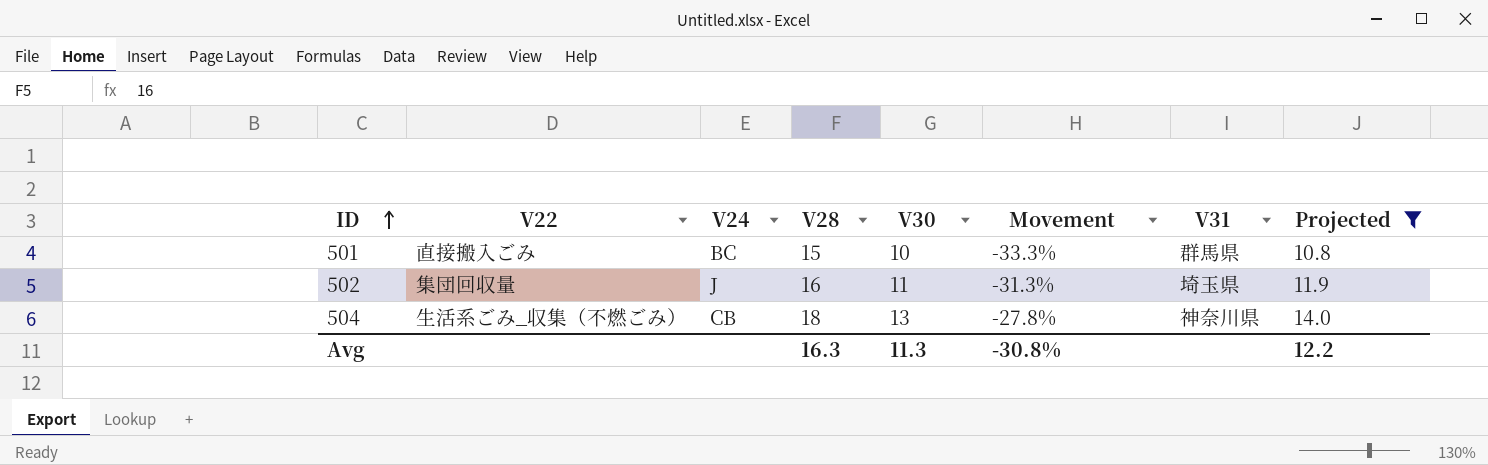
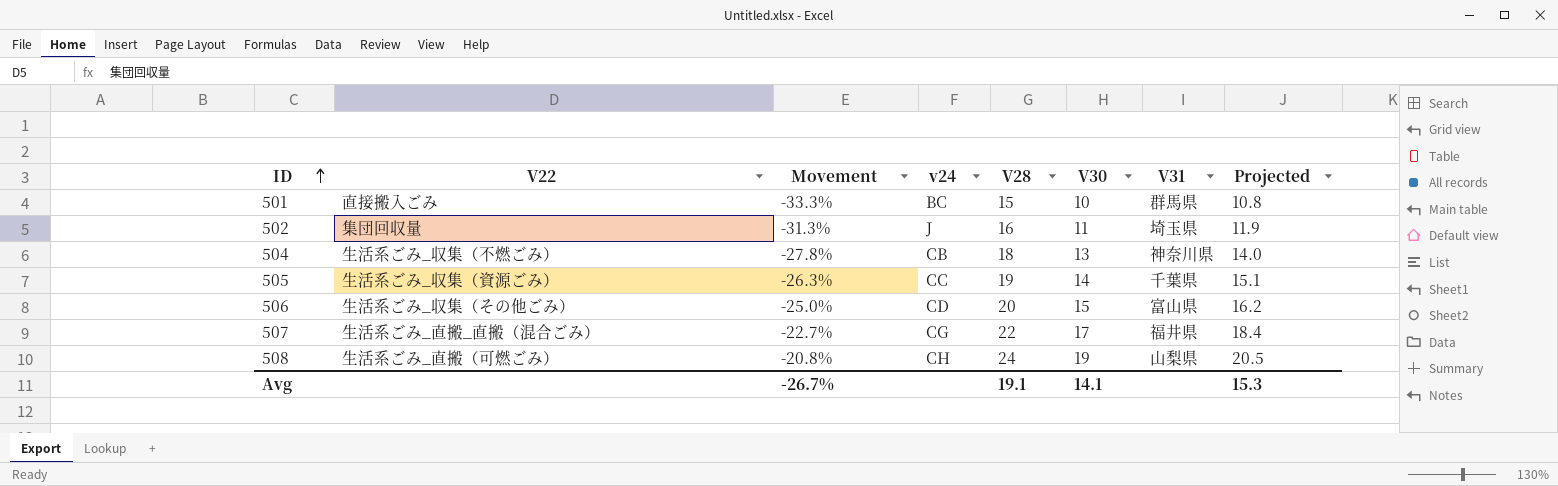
filter: Projected <= 14.0 -> none
column Movement | position: 6 -> 3
column name: V24 -> v24
Avg | Movement: -30.8% -> -26.7%
Avg | V28: 16.3 -> 19.1
Avg | V30: 11.3 -> 14.1
Avg | Projected: 12.2 -> 15.3

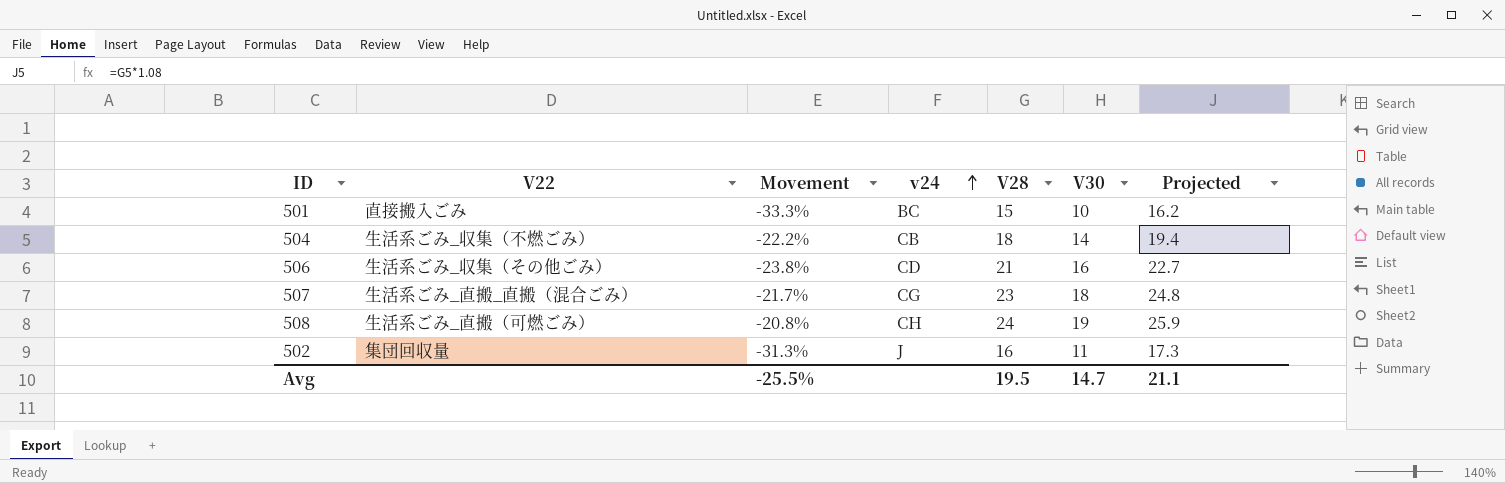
row order: ID ascending -> v24 ascending
column V31 | position: 7 -> none
column Projected | formula: [V30] * 1.08 -> [V28] * 1.08
row 505: 生活系ごみ_収集（資源ごみ） | -26.3% | CC | 19 | 14 | 千葉県 | 15.1 -> none
504 | Movement: -27.8% -> -22.2%
504 | V30: 13 -> 14
506 | Movement: -25.0% -> -23.8%
506 | V28: 20 -> 21
506 | V30: 15 -> 16
507 | Movement: -22.7% -> -21.7%
507 | V28: 22 -> 23
507 | V30: 17 -> 18
Avg | Movement: -26.7% -> -25.5%
Avg | V28: 19.1 -> 19.5
Avg | V30: 14.1 -> 14.7
Avg | Projected: 15.3 -> 21.1

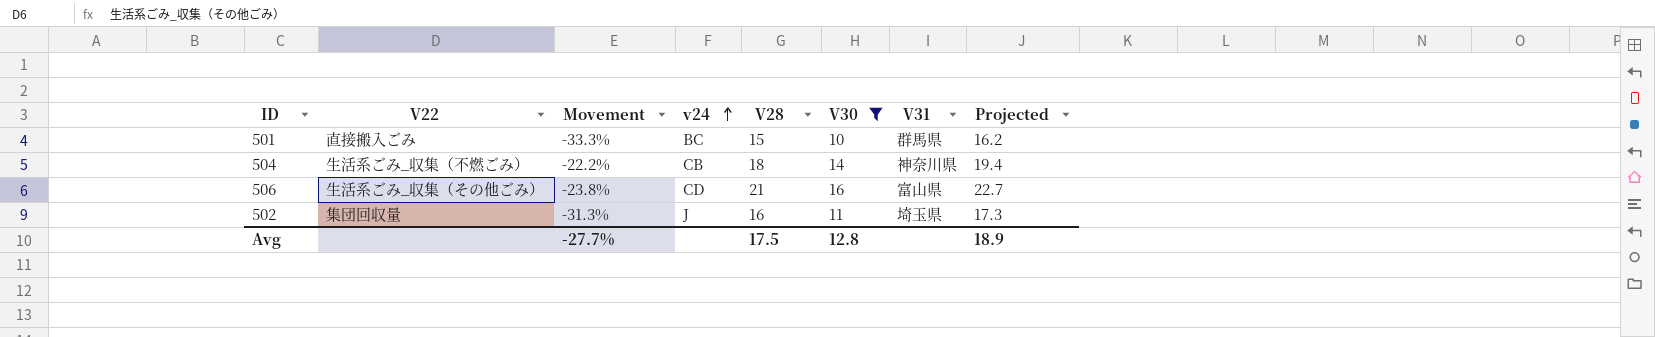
filter: none -> V30 <= 16
column V31 | position: none -> 7
Avg | Movement: -25.5% -> -27.7%
Avg | V28: 19.5 -> 17.5
Avg | V30: 14.7 -> 12.8
Avg | Projected: 21.1 -> 18.9

